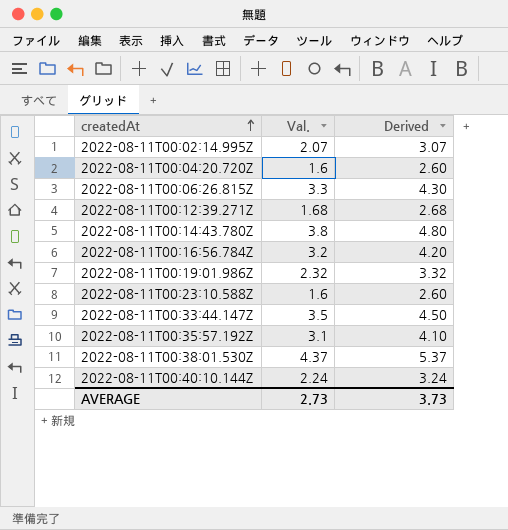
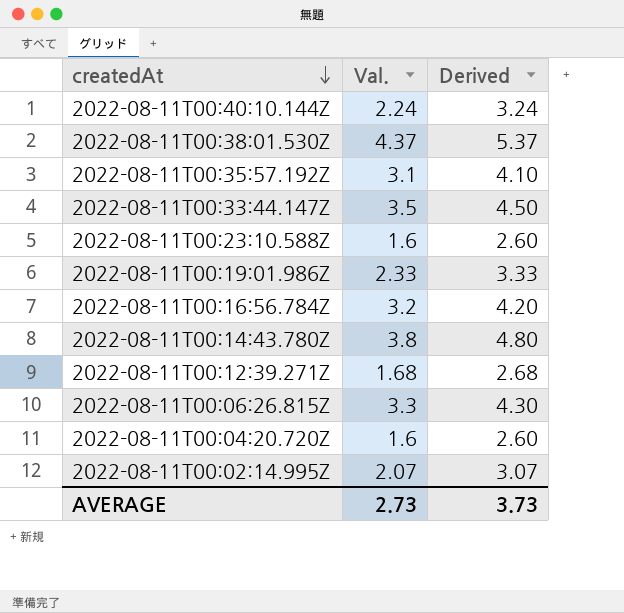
row order: createdAt ascending -> createdAt descending
2022-08-11T00:19:01.986Z | Val.: 2.32 -> 2.33
2022-08-11T00:19:01.986Z | Derived: 3.32 -> 3.33

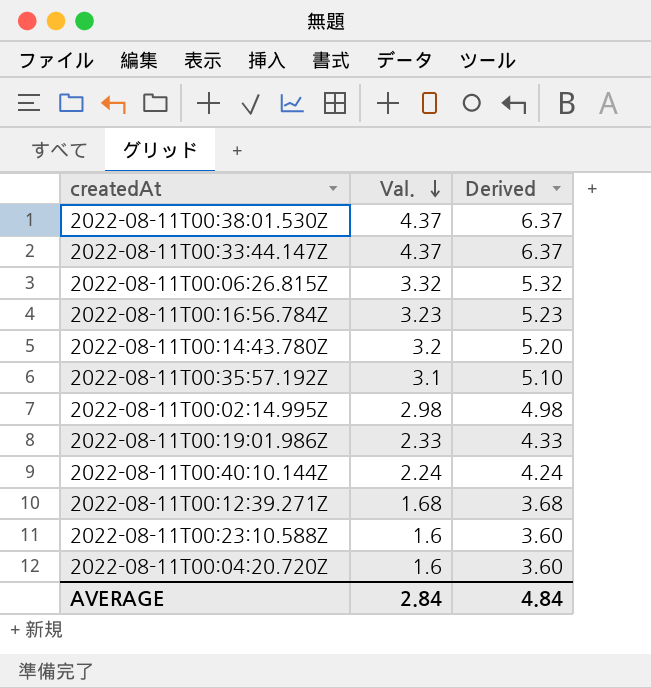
row order: createdAt descending -> Val. descending
column Derived | formula: [Val.] + 1 -> [Val.] + 2
2022-08-11T00:33:44.147Z | Val.: 3.5 -> 4.37
2022-08-11T00:06:26.815Z | Val.: 3.3 -> 3.32
2022-08-11T00:16:56.784Z | Val.: 3.2 -> 3.23
2022-08-11T00:14:43.780Z | Val.: 3.8 -> 3.2
2022-08-11T00:02:14.995Z | Val.: 2.07 -> 2.98
AVERAGE | Val.: 2.73 -> 2.84
AVERAGE | Derived: 3.73 -> 4.84

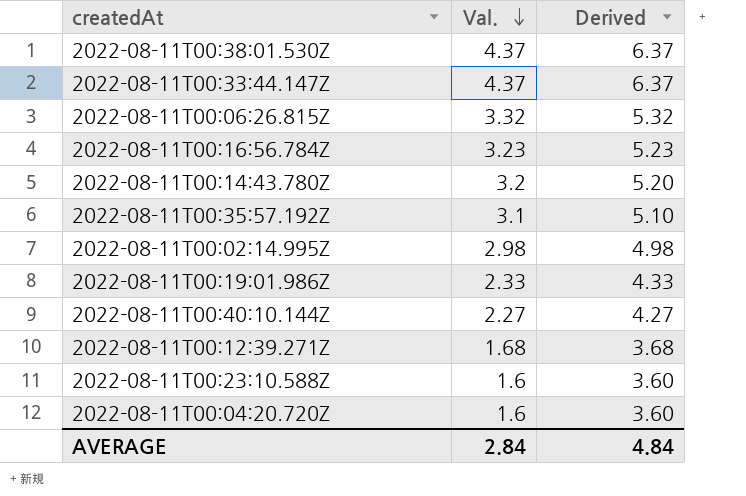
2022-08-11T00:40:10.144Z | Val.: 2.24 -> 2.27
2022-08-11T00:40:10.144Z | Derived: 4.24 -> 4.27

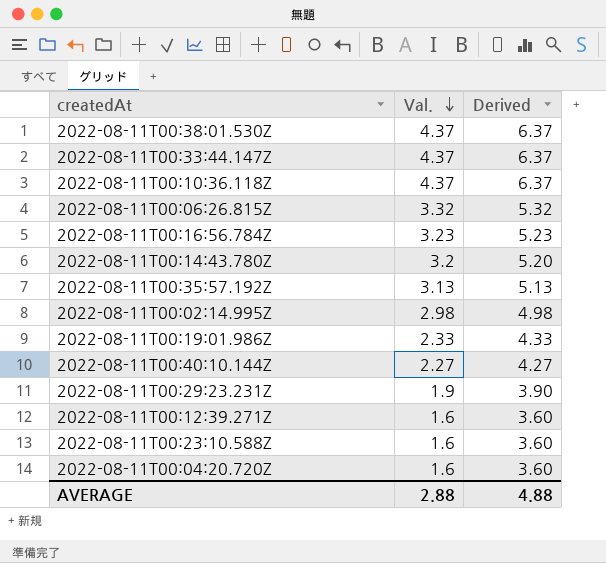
row 2022-08-11T00:10:36.118Z: none -> 4.37 | 6.37
2022-08-11T00:35:57.192Z | Val.: 3.1 -> 3.13
2022-08-11T00:35:57.192Z | Derived: 5.10 -> 5.13
row 2022-08-11T00:29:23.231Z: none -> 1.9 | 3.90
2022-08-11T00:12:39.271Z | Val.: 1.68 -> 1.6
2022-08-11T00:12:39.271Z | Derived: 3.68 -> 3.60
AVERAGE | Val.: 2.84 -> 2.88
AVERAGE | Derived: 4.84 -> 4.88

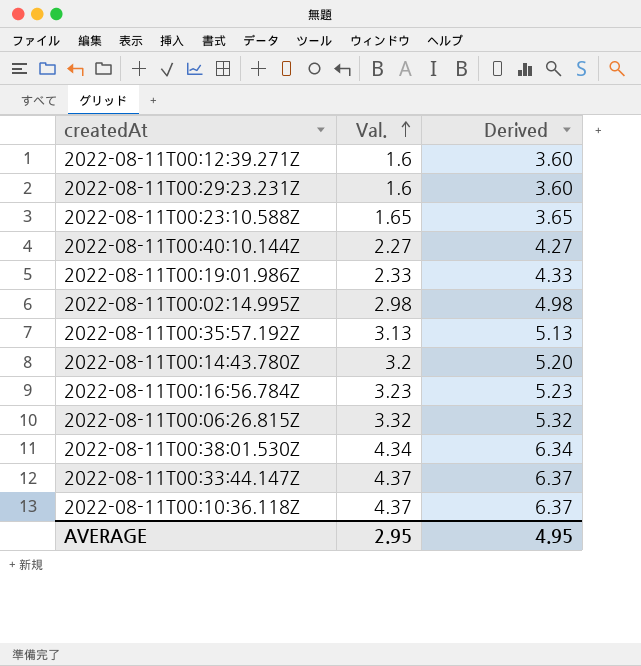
row order: Val. descending -> Val. ascending
row 2022-08-11T00:04:20.720Z: 1.6 | 3.60 -> none
2022-08-11T00:29:23.231Z | Val.: 1.9 -> 1.6
2022-08-11T00:29:23.231Z | Derived: 3.90 -> 3.60
2022-08-11T00:23:10.588Z | Val.: 1.6 -> 1.65
2022-08-11T00:23:10.588Z | Derived: 3.60 -> 3.65
2022-08-11T00:38:01.530Z | Val.: 4.37 -> 4.34
2022-08-11T00:38:01.530Z | Derived: 6.37 -> 6.34
AVERAGE | Val.: 2.88 -> 2.95
AVERAGE | Derived: 4.88 -> 4.95

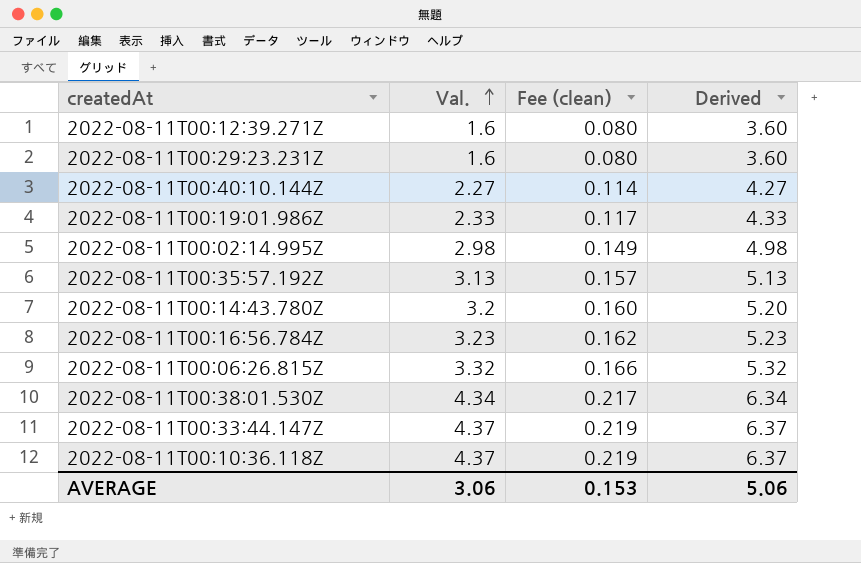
column Fee (clean) | formula: none -> [Val.] * 0.05
row 2022-08-11T00:23:10.588Z: 1.65 | 3.65 -> none
AVERAGE | Val.: 2.95 -> 3.06
AVERAGE | Derived: 4.95 -> 5.06

